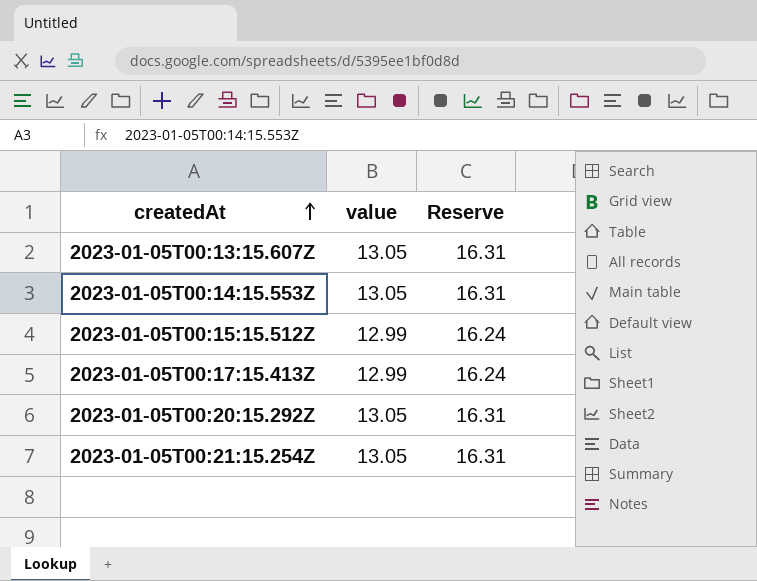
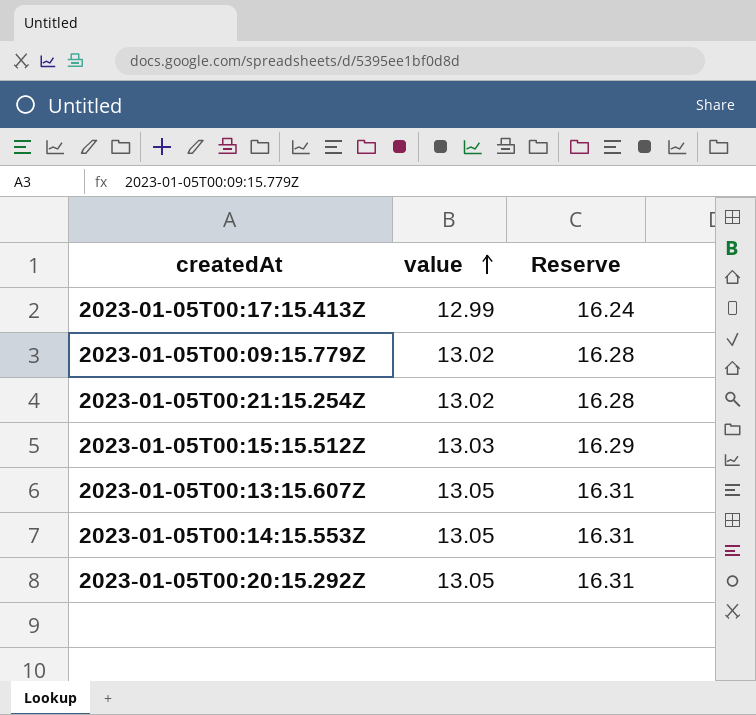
row order: createdAt ascending -> value ascending
row 2023-01-05T00:09:15.779Z: none -> 13.02 | 16.28
2023-01-05T00:21:15.254Z | value: 13.05 -> 13.02
2023-01-05T00:21:15.254Z | Reserve: 16.31 -> 16.28
2023-01-05T00:15:15.512Z | value: 12.99 -> 13.03
2023-01-05T00:15:15.512Z | Reserve: 16.24 -> 16.29

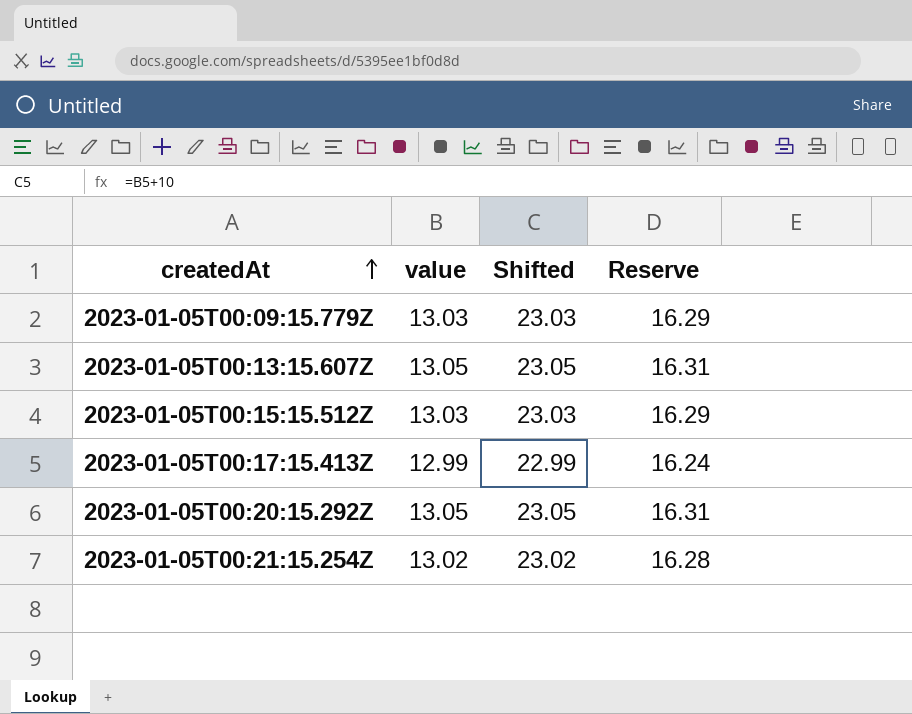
row order: value ascending -> createdAt ascending
column Shifted | formula: none -> [value] + 10
row 2023-01-05T00:14:15.553Z: 13.05 | 16.31 -> none
2023-01-05T00:09:15.779Z | value: 13.02 -> 13.03
2023-01-05T00:09:15.779Z | Reserve: 16.28 -> 16.29

